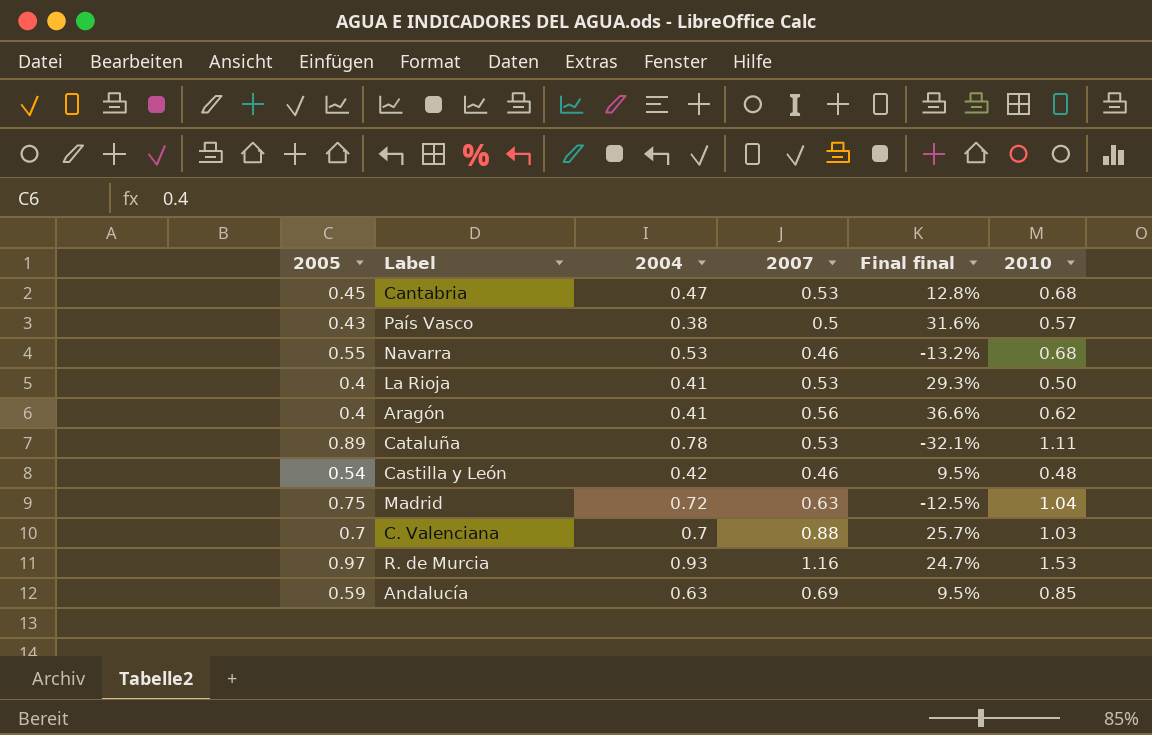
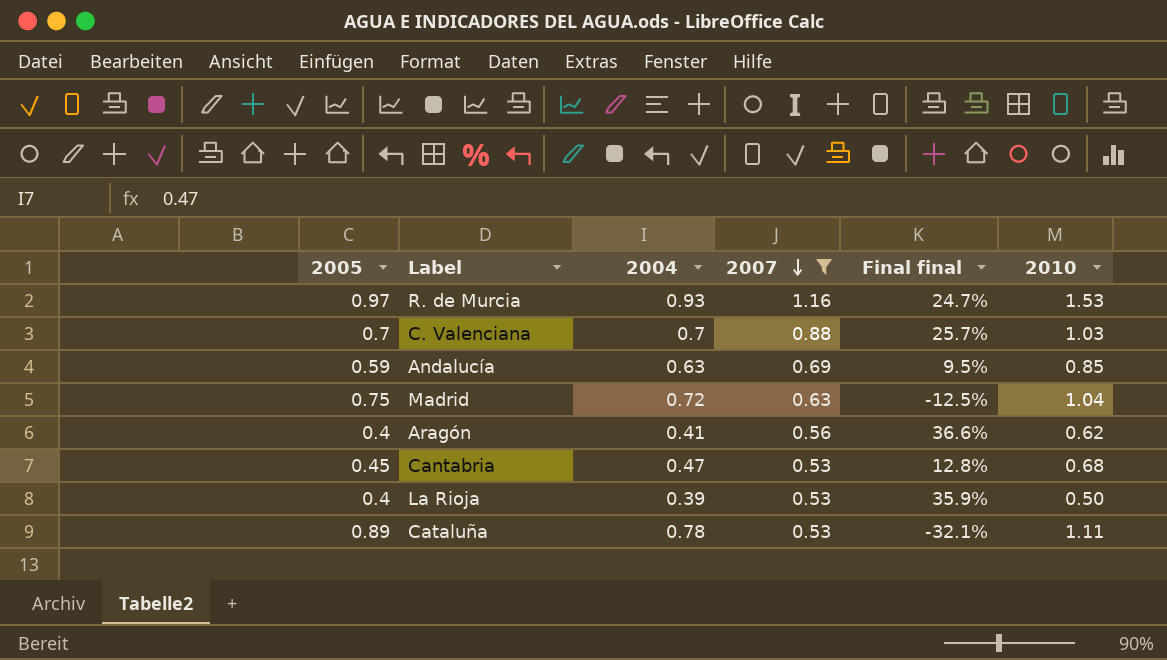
filter: none -> 2007 >= 0.53
row order: none -> 2007 descending
La Rioja | 2004: 0.41 -> 0.39
La Rioja | Final final: 29.3% -> 35.9%

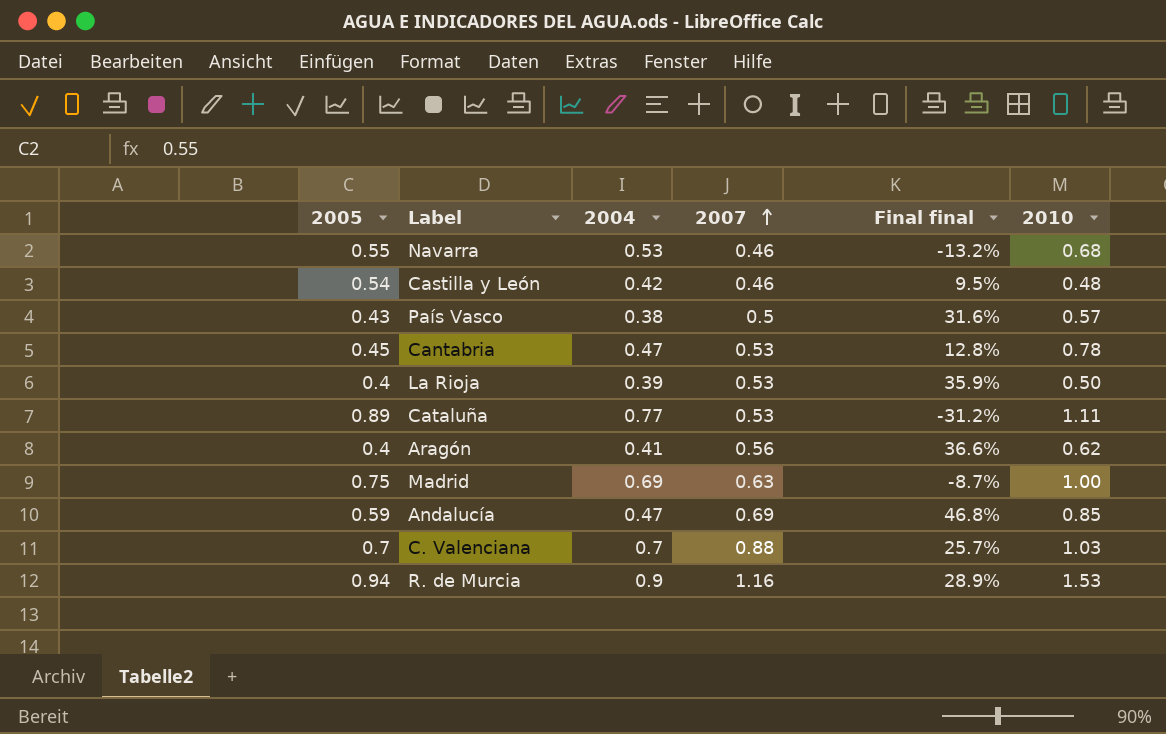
filter: 2007 >= 0.53 -> none
row order: 2007 descending -> 2007 ascending
Cantabria | 2010: 0.68 -> 0.78
Cataluña | 2004: 0.78 -> 0.77
Cataluña | Final final: -32.1% -> -31.2%
Madrid | 2004: 0.72 -> 0.69
Madrid | Final final: -12.5% -> -8.7%
Madrid | 2010: 1.04 -> 1.00
Andalucía | 2004: 0.63 -> 0.47
Andalucía | Final final: 9.5% -> 46.8%
R. de Murcia | 2005: 0.97 -> 0.94
R. de Murcia | 2004: 0.93 -> 0.9
R. de Murcia | Final final: 24.7% -> 28.9%

